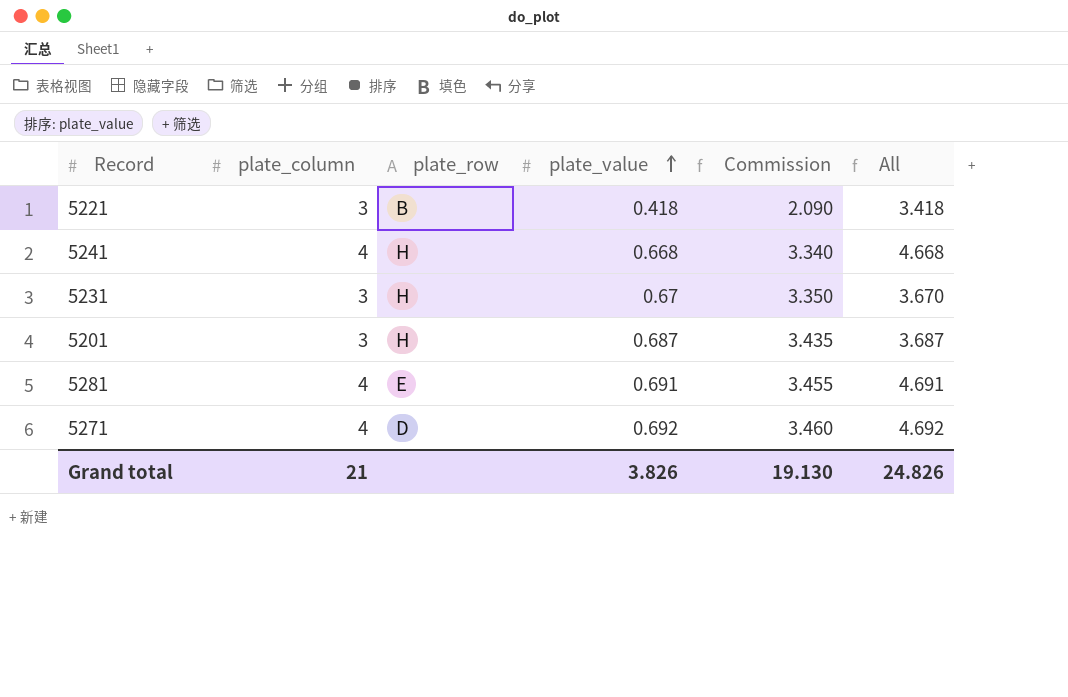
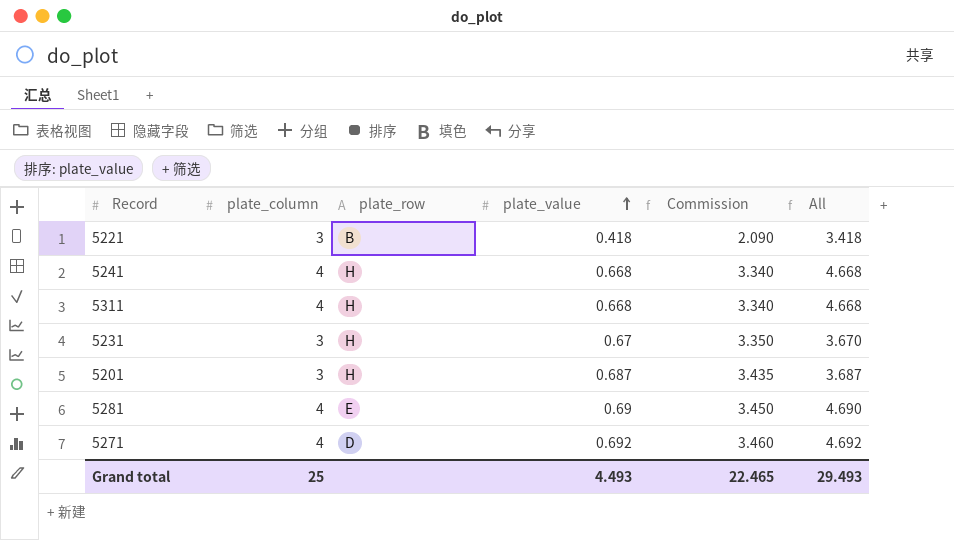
row 5311: none -> 4 | H | 0.668 | 3.340 | 4.668
5281 | plate_value: 0.691 -> 0.69
5281 | Commission: 3.455 -> 3.450
5281 | All: 4.691 -> 4.690
Grand total | plate_column: 21 -> 25
Grand total | plate_value: 3.826 -> 4.493
Grand total | Commission: 19.130 -> 22.465
Grand total | All: 24.826 -> 29.493

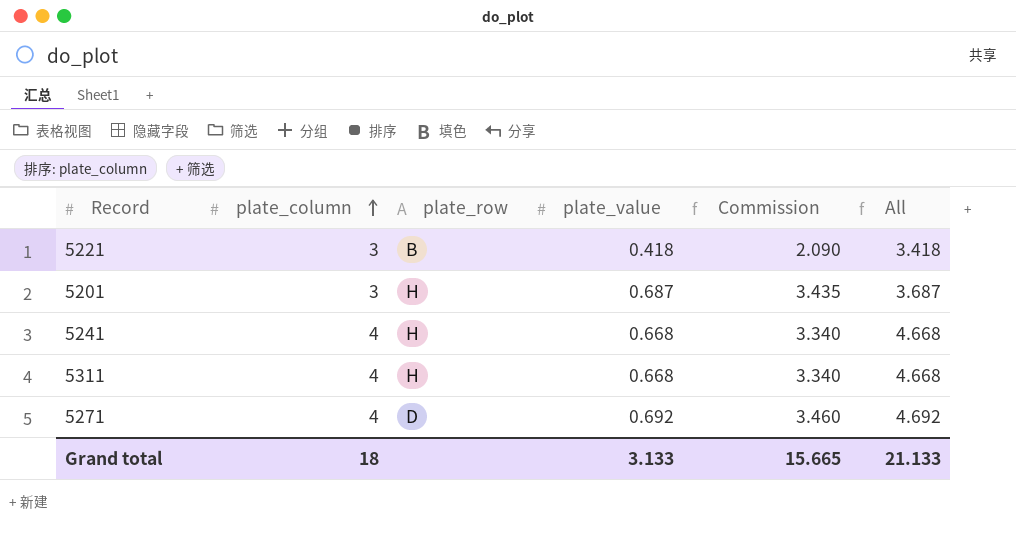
row order: plate_value ascending -> plate_column ascending
row 5231: 3 | H | 0.67 | 3.350 | 3.670 -> none
row 5281: 4 | E | 0.69 | 3.450 | 4.690 -> none
Grand total | plate_column: 25 -> 18
Grand total | plate_value: 4.493 -> 3.133
Grand total | Commission: 22.465 -> 15.665
Grand total | All: 29.493 -> 21.133

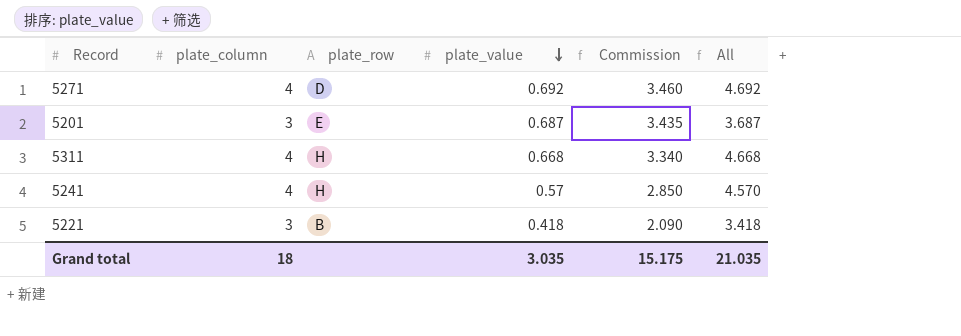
row order: plate_column ascending -> plate_value descending
5201 | plate_row: H -> E
5241 | plate_value: 0.668 -> 0.57
5241 | Commission: 3.340 -> 2.850
5241 | All: 4.668 -> 4.570
Grand total | plate_value: 3.133 -> 3.035
Grand total | Commission: 15.665 -> 15.175
Grand total | All: 21.133 -> 21.035

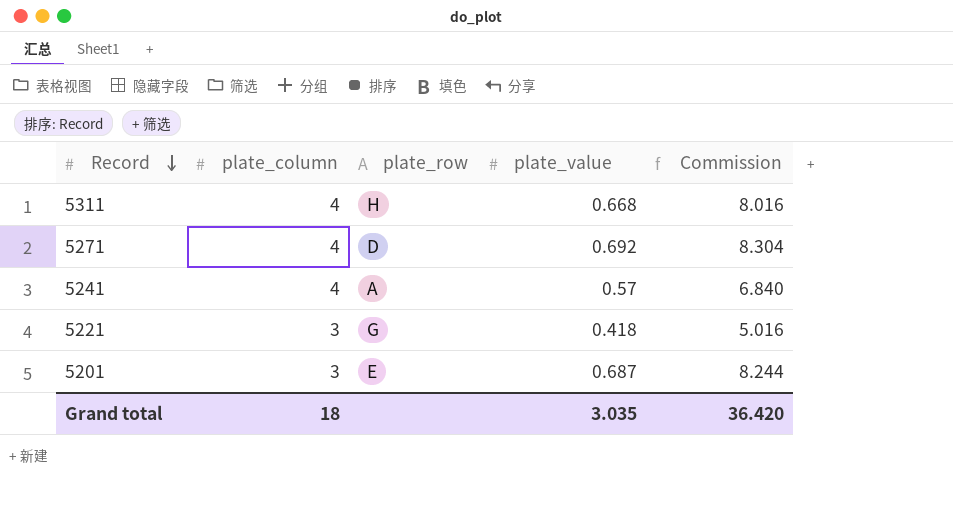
row order: plate_value descending -> Record descending
column All | formula: [plate_column] + [plate_value] -> none
column Commission | formula: [plate_value] * 5 -> [plate_value] * 12
5241 | plate_row: H -> A
5221 | plate_row: B -> G
Grand total | Commission: 15.175 -> 36.420

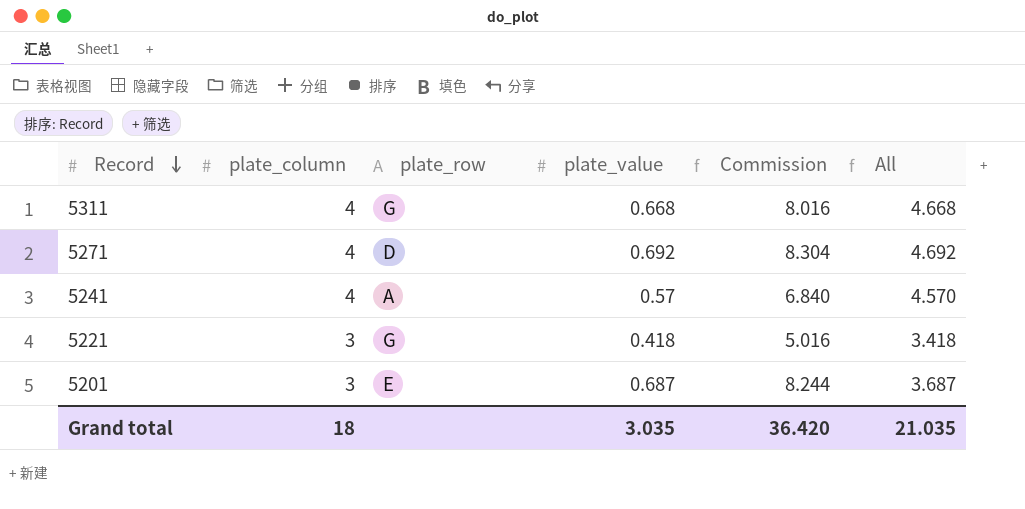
column All | formula: none -> [plate_column] + [plate_value]
5311 | plate_row: H -> G

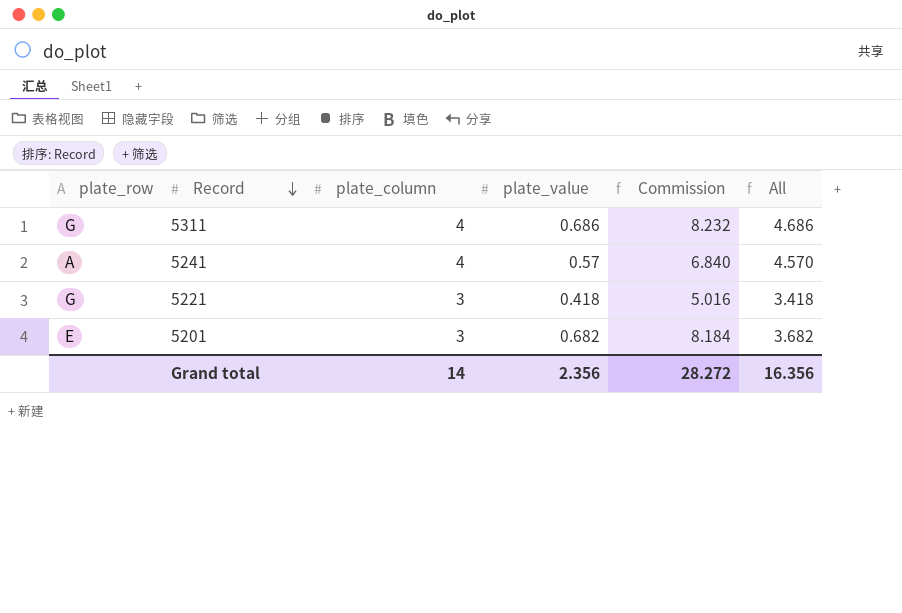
column plate_row | position: 3 -> 1
row 5271: 4 | D | 0.692 | 8.304 | 4.692 -> none
5311 | plate_value: 0.668 -> 0.686
5311 | Commission: 8.016 -> 8.232
5311 | All: 4.668 -> 4.686
5201 | plate_value: 0.687 -> 0.682
5201 | Commission: 8.244 -> 8.184
5201 | All: 3.687 -> 3.682
Grand total | plate_column: 18 -> 14
Grand total | plate_value: 3.035 -> 2.356
Grand total | Commission: 36.420 -> 28.272
Grand total | All: 21.035 -> 16.356

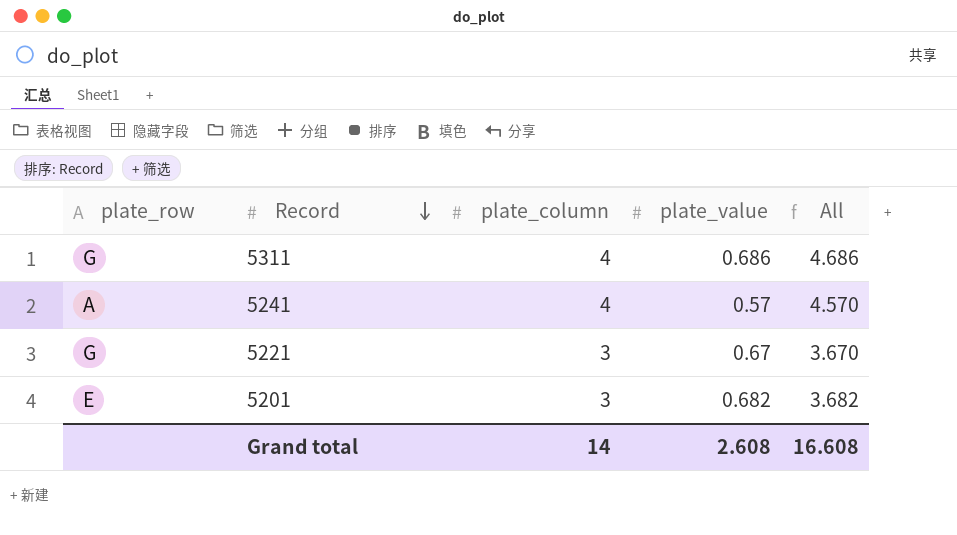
column Commission | formula: [plate_value] * 12 -> none
5221 | plate_value: 0.418 -> 0.67
5221 | All: 3.418 -> 3.670
Grand total | plate_value: 2.356 -> 2.608
Grand total | All: 16.356 -> 16.608

